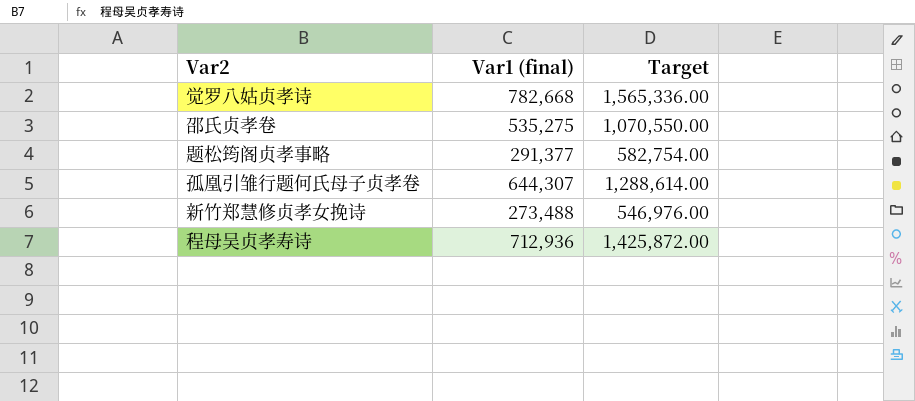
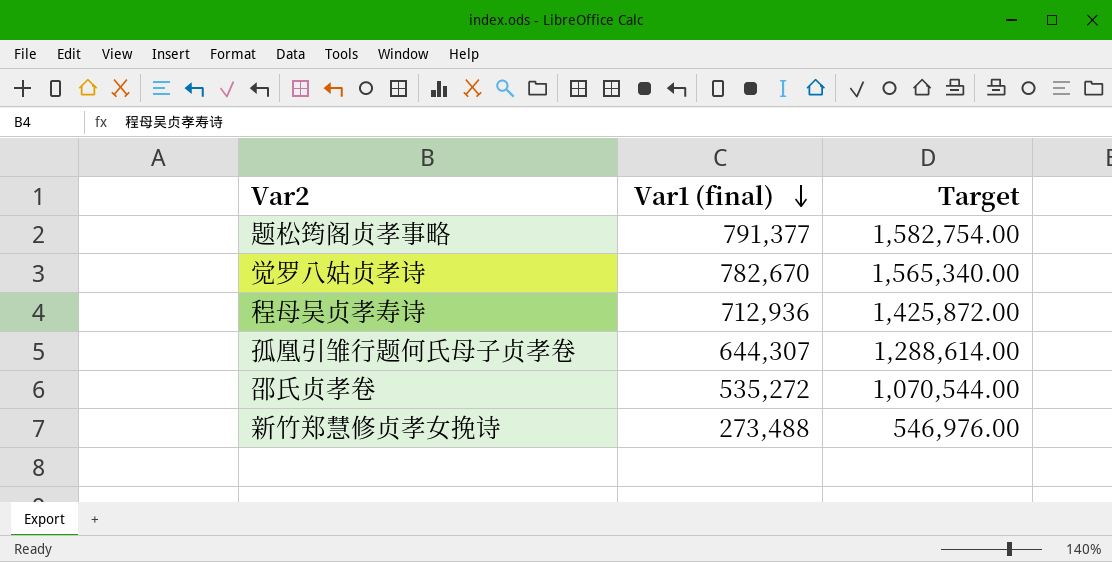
row order: none -> Var1 (final) descending
题松筠阁贞孝事略 | Var1 (final): 291,377 -> 791,377
题松筠阁贞孝事略 | Target: 582,754.00 -> 1,582,754.00
觉罗八姑贞孝诗 | Var1 (final): 782,668 -> 782,670
觉罗八姑贞孝诗 | Target: 1,565,336.00 -> 1,565,340.00
邵氏贞孝卷 | Var1 (final): 535,275 -> 535,272
邵氏贞孝卷 | Target: 1,070,550.00 -> 1,070,544.00

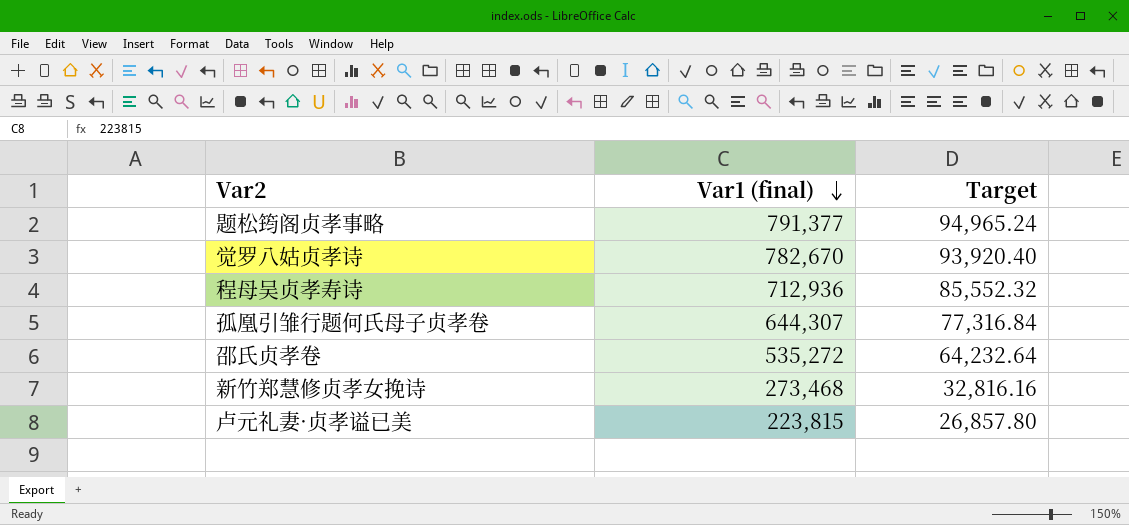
column Target | formula: [Var1 (final)] * 2 -> [Var1 (final)] * 0.12
新竹郑慧修贞孝女挽诗 | Var1 (final): 273,488 -> 273,468
row 卢元礼妻·贞孝谥已美: none -> 223,815 | 26,857.80

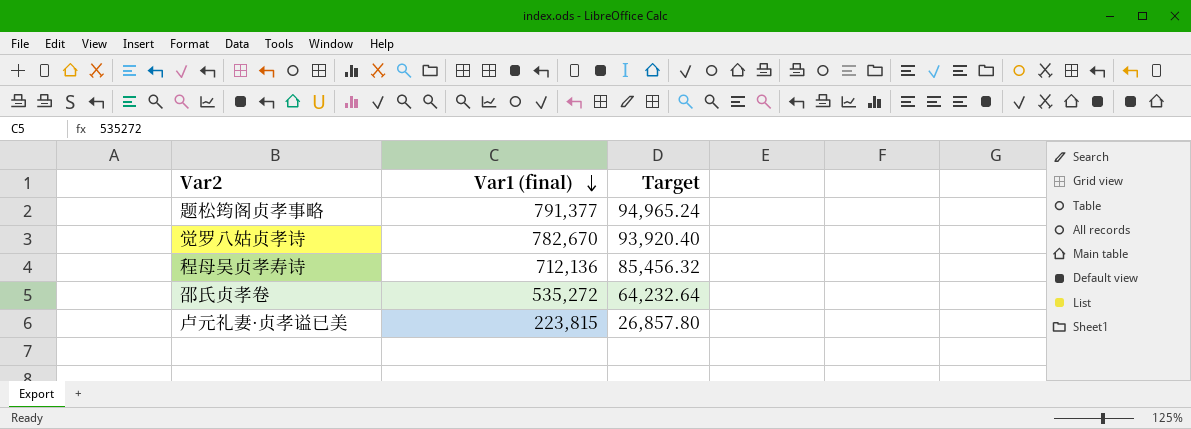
row 孤凰引雏行题何氏母子贞孝卷: 644,307 | 77,316.84 -> none
row 新竹郑慧修贞孝女挽诗: 273,468 | 32,816.16 -> none
程母吴贞孝寿诗 | Var1 (final): 712,936 -> 712,136
程母吴贞孝寿诗 | Target: 85,552.32 -> 85,456.32

